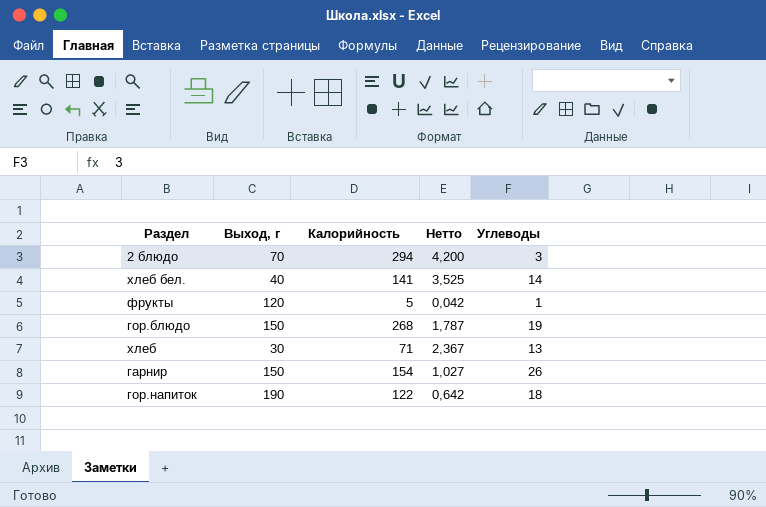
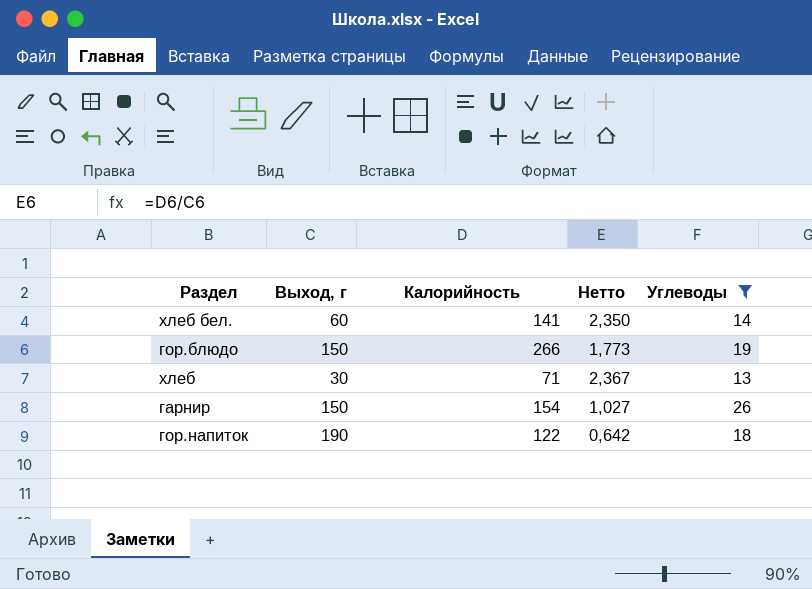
filter: none -> Углеводы >= 13
хлеб бел. | Выход, г: 40 -> 60
хлеб бел. | Нетто: 3,525 -> 2,350
гор.блюдо | Калорийность: 268 -> 266
гор.блюдо | Нетто: 1,787 -> 1,773

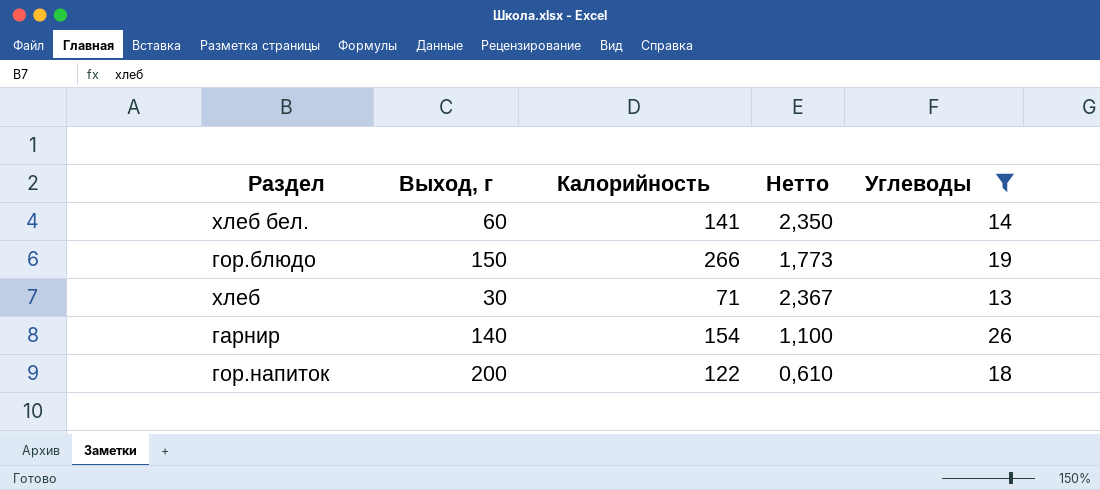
гарнир | Выход, г: 150 -> 140
гарнир | Нетто: 1,027 -> 1,100
гор.напиток | Выход, г: 190 -> 200
гор.напиток | Нетто: 0,642 -> 0,610

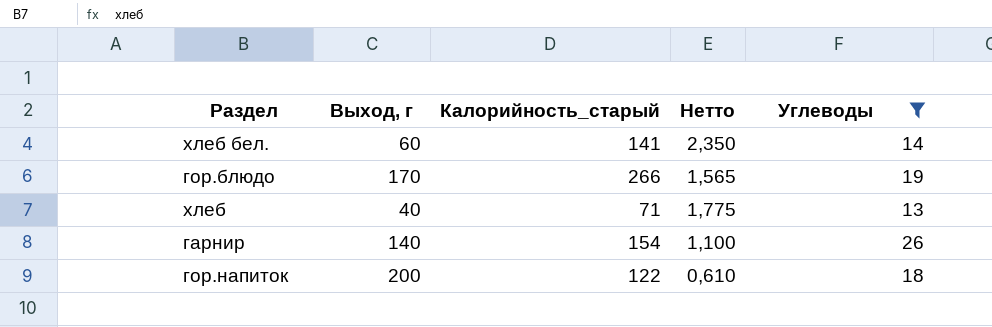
column name: Калорийность -> Калорийность_старый
гор.блюдо | Выход, г: 150 -> 170
гор.блюдо | Нетто: 1,773 -> 1,565
хлеб | Выход, г: 30 -> 40
хлеб | Нетто: 2,367 -> 1,775

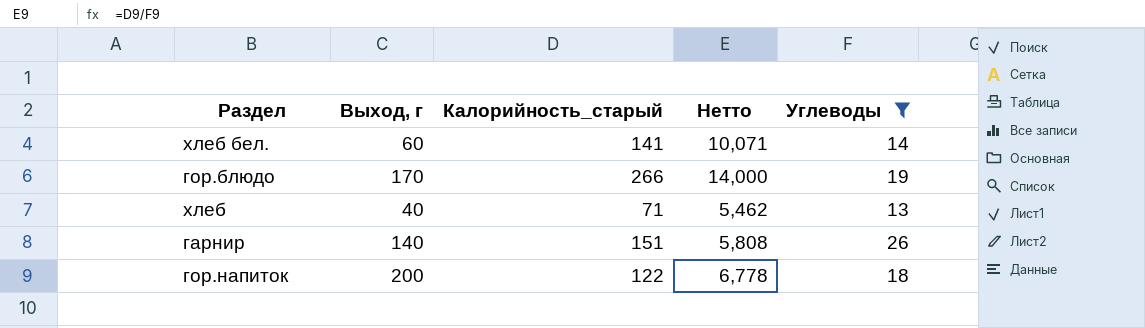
column Нетто | formula: [Калорийность_старый] / [Выход, г] -> [Калорийность_старый] / [Углеводы]
гарнир | Калорийность_старый: 154 -> 151

